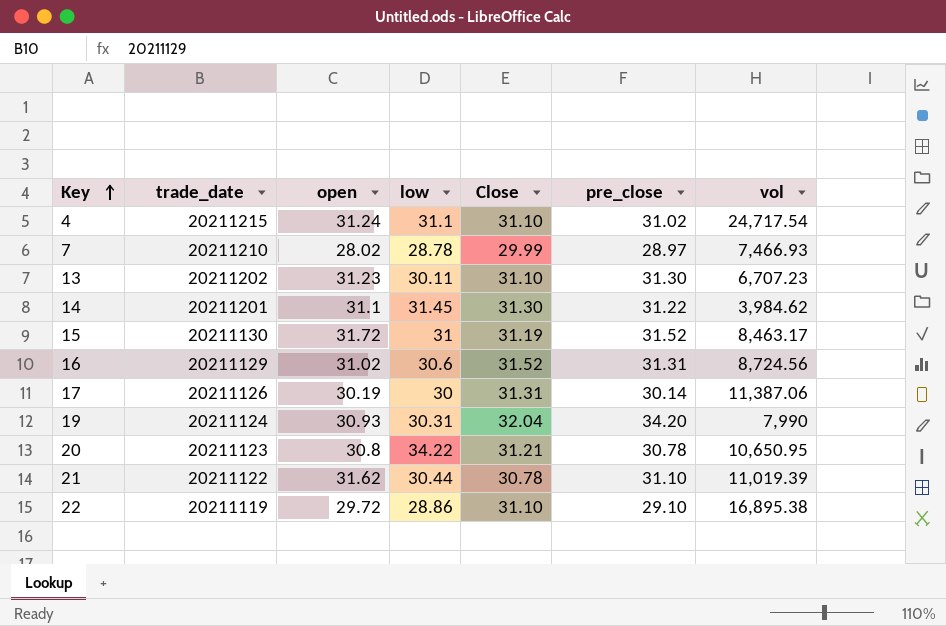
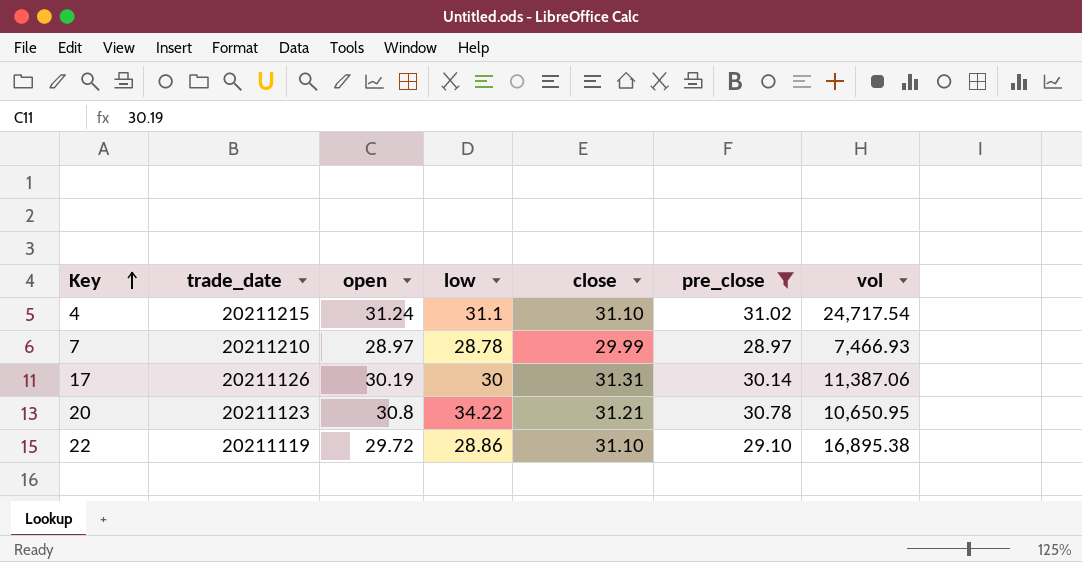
filter: none -> pre_close <= 31.02
column name: Close -> close
7 | open: 28.02 -> 28.97

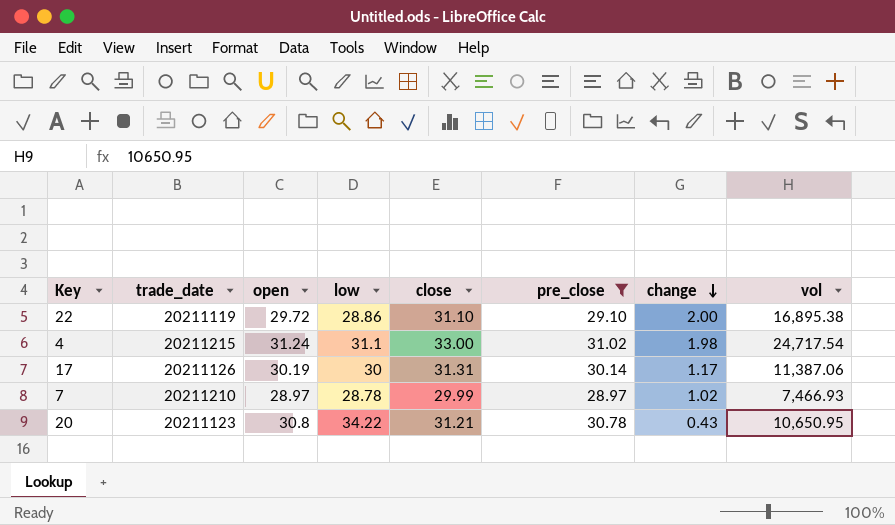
row order: Key ascending -> change descending
column change | formula: none -> [close] - [pre_close]
4 | close: 31.10 -> 33.00

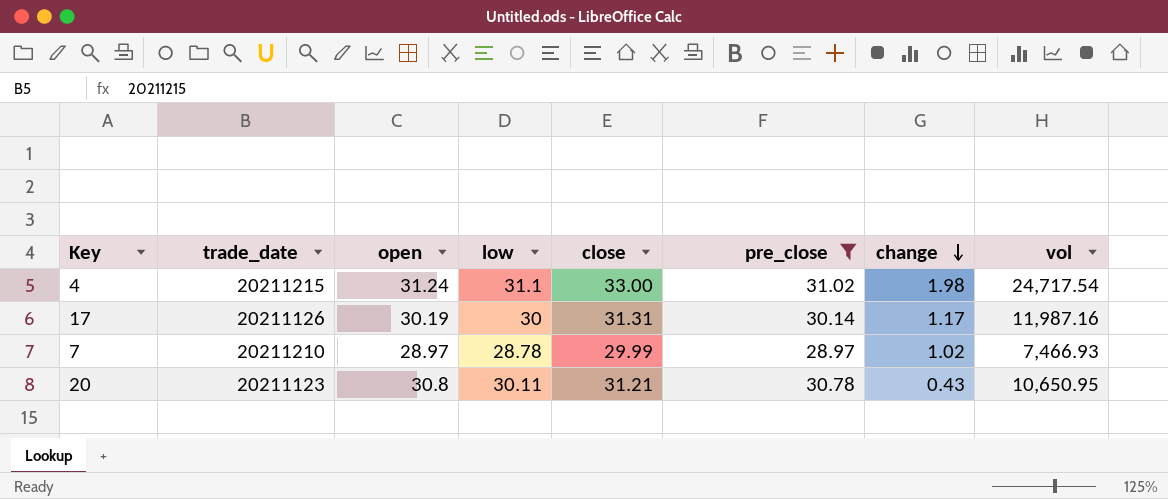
row 22: 20211119 | 29.72 | 28.86 | 31.10 | 29.10 | 2.00 | 16,895.38 -> none
17 | vol: 11,387.06 -> 11,987.16
20 | low: 34.22 -> 30.11

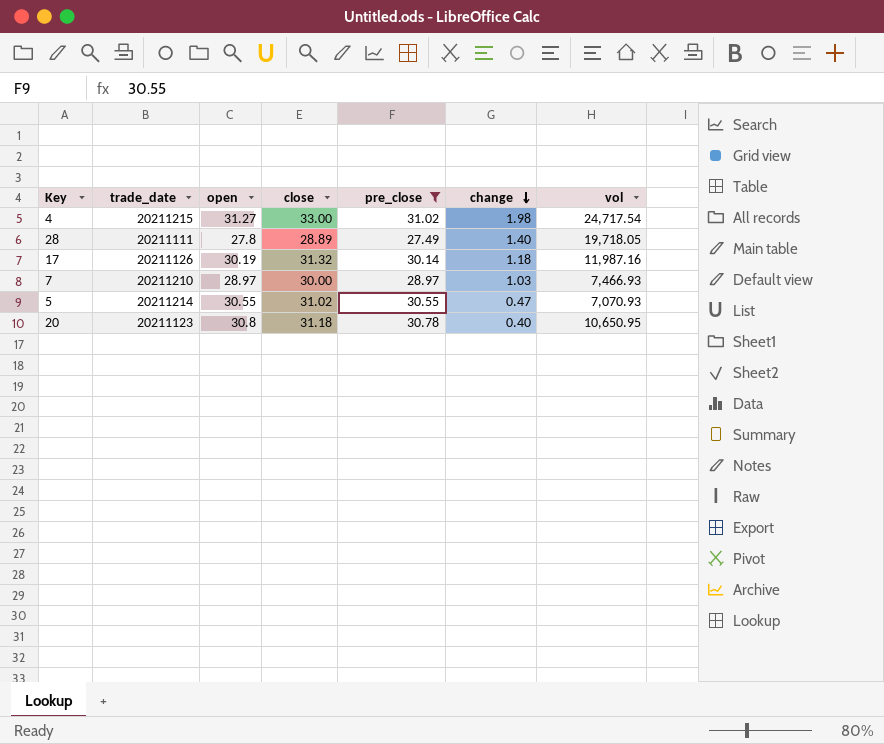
column low | position: 4 -> none
4 | open: 31.24 -> 31.27
row 28: none -> 20211111 | 27.8 | 28.89 | 27.49 | 1.40 | 19,718.05
17 | close: 31.31 -> 31.32
17 | change: 1.17 -> 1.18
7 | close: 29.99 -> 30.00
7 | change: 1.02 -> 1.03
row 5: none -> 20211214 | 30.55 | 31.02 | 30.55 | 0.47 | 7,070.93
20 | close: 31.21 -> 31.18
20 | change: 0.43 -> 0.40

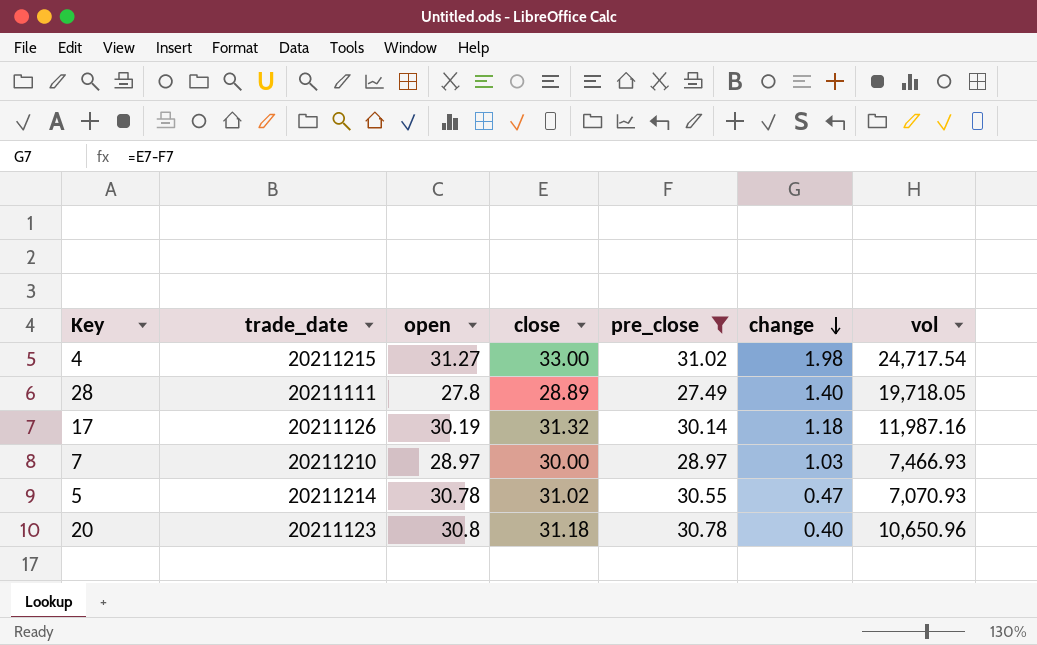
5 | open: 30.55 -> 30.78
20 | vol: 10,650.95 -> 10,650.96

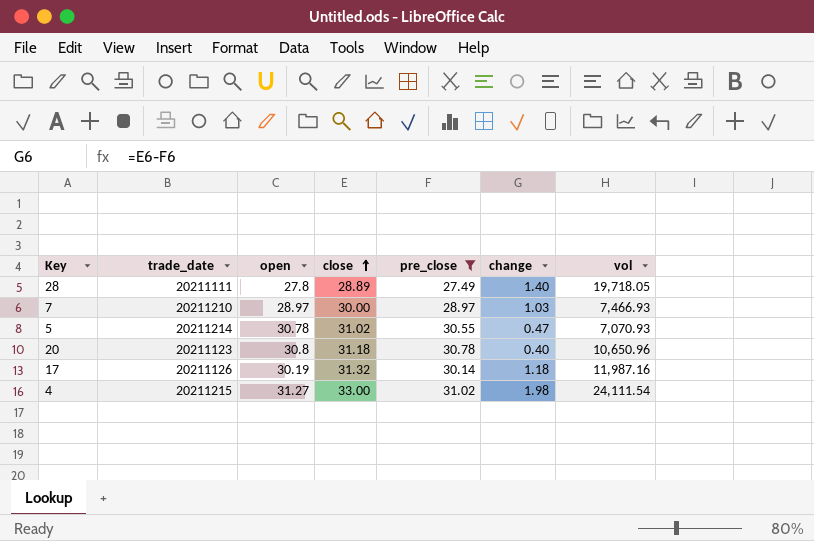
row order: change descending -> close ascending
4 | vol: 24,717.54 -> 24,111.54

